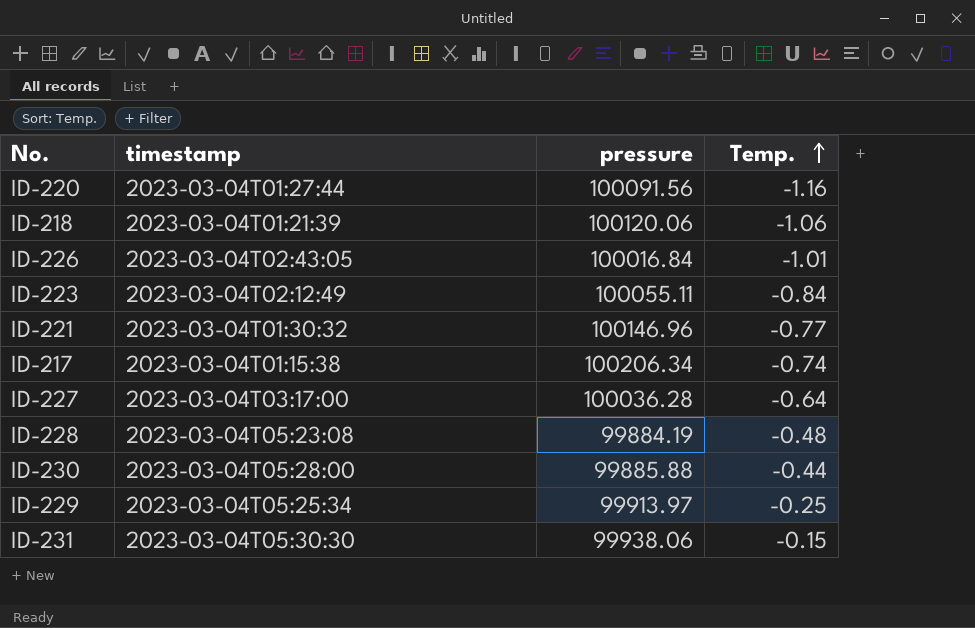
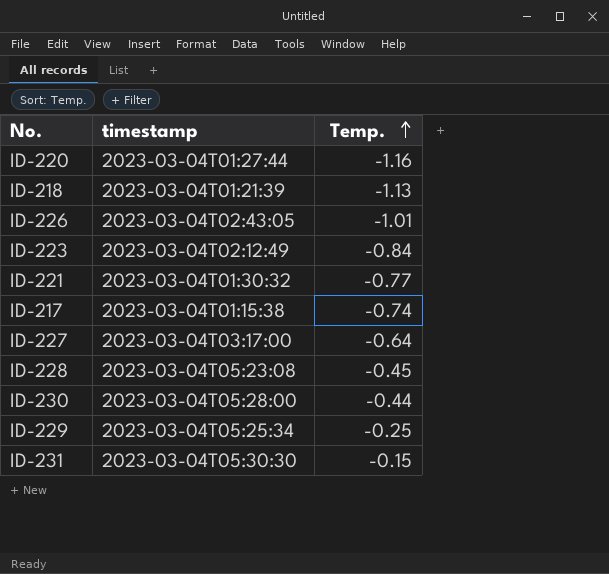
column pressure | position: 3 -> none
ID-218 | Temp.: -1.06 -> -1.13
ID-228 | Temp.: -0.48 -> -0.45

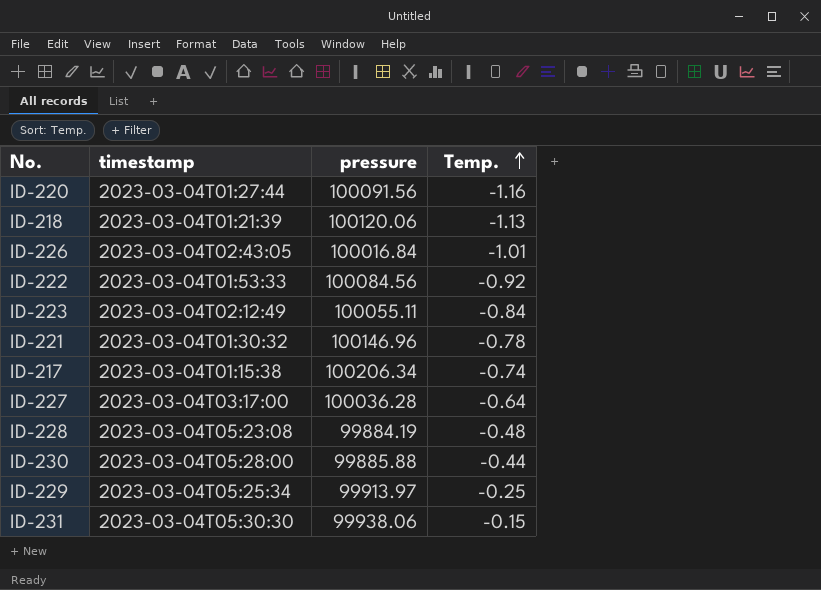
column pressure | position: none -> 3
row ID-222: none -> 2023-03-04T01:53:33 | 100084.56 | -0.92
ID-221 | Temp.: -0.77 -> -0.78
ID-228 | Temp.: -0.45 -> -0.48

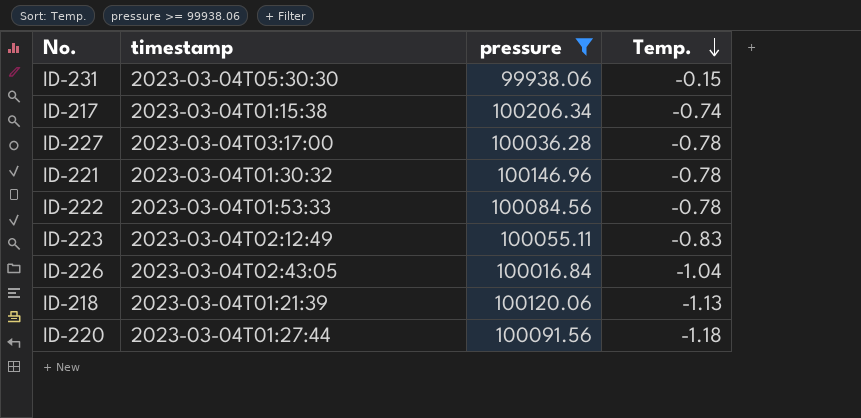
filter: none -> pressure >= 99938.06
row order: Temp. ascending -> Temp. descending
ID-227 | Temp.: -0.64 -> -0.78
ID-222 | Temp.: -0.92 -> -0.78
ID-223 | Temp.: -0.84 -> -0.83
ID-226 | Temp.: -1.01 -> -1.04
ID-220 | Temp.: -1.16 -> -1.18

